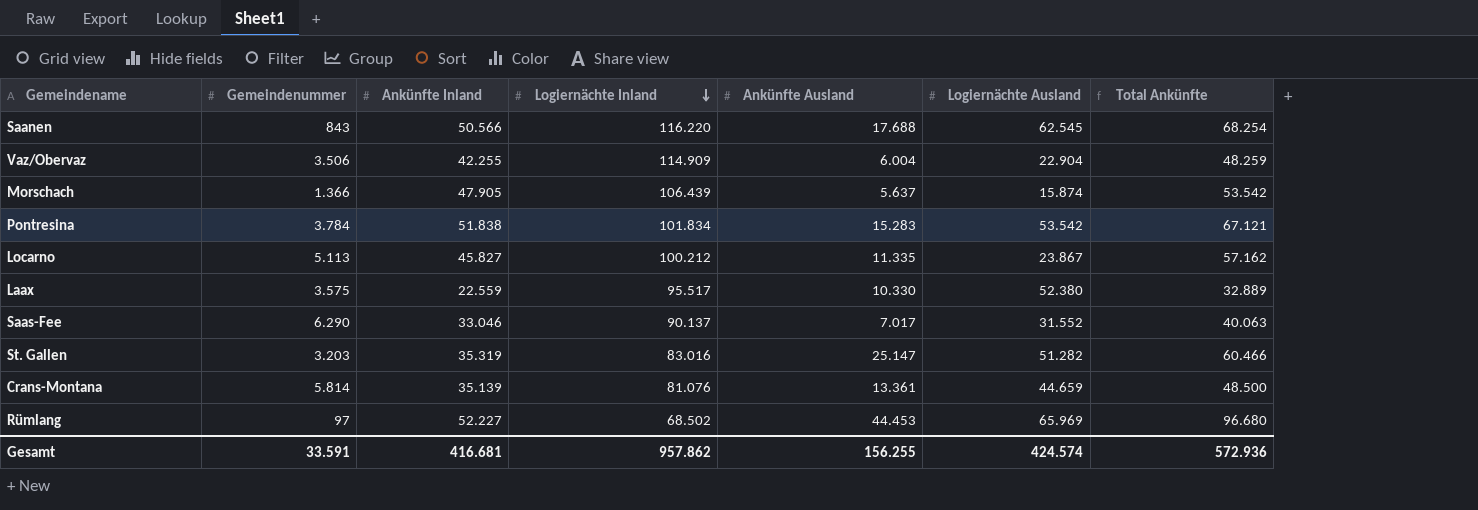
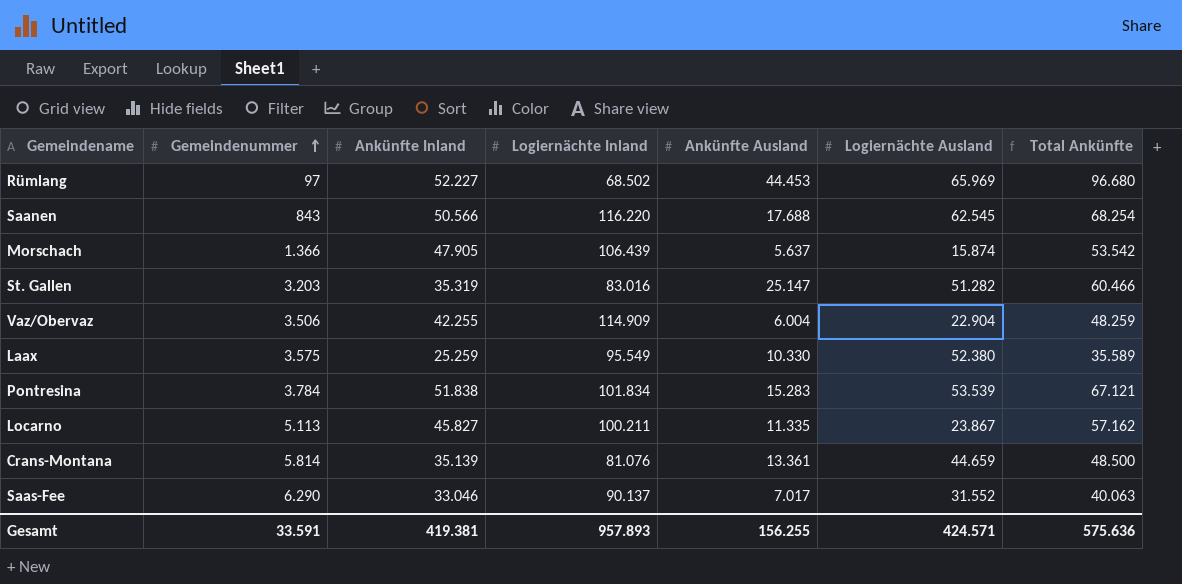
row order: Logiernächte Inland descending -> Gemeindenummer ascending
Laax | Ankünfte Inland: 22.559 -> 25.259
Laax | Logiernächte Inland: 95.517 -> 95.549
Laax | Total Ankünfte: 32.889 -> 35.589
Pontresina | Logiernächte Ausland: 53.542 -> 53.539
Locarno | Logiernächte Inland: 100.212 -> 100.211
Gesamt | Ankünfte Inland: 416.681 -> 419.381
Gesamt | Logiernächte Inland: 957.862 -> 957.893
Gesamt | Logiernächte Ausland: 424.574 -> 424.571
Gesamt | Total Ankünfte: 572.936 -> 575.636

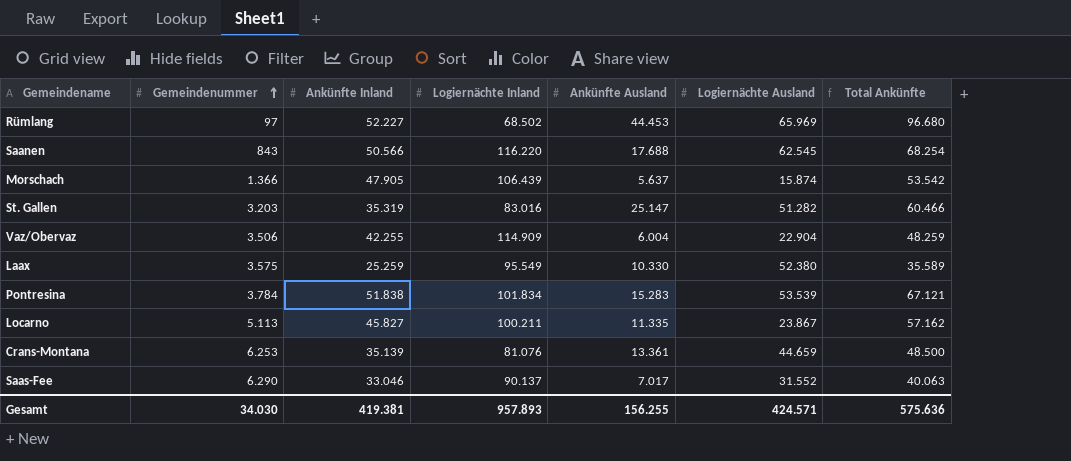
Crans-Montana | Gemeindenummer: 5.814 -> 6.253
Gesamt | Gemeindenummer: 33.591 -> 34.030

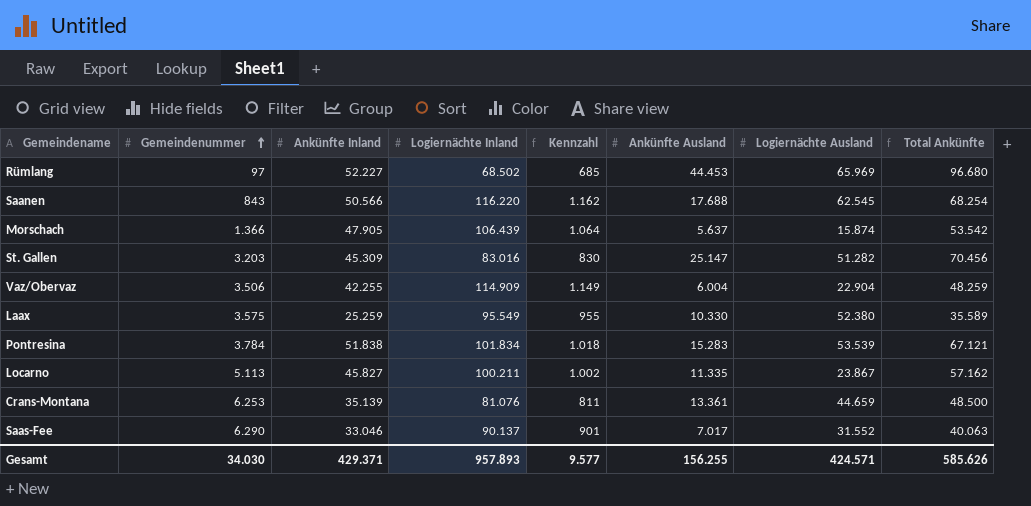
column Kennzahl | formula: none -> [Logiernächte Inland] * 0,01
St. Gallen | Ankünfte Inland: 35.319 -> 45.309
St. Gallen | Total Ankünfte: 60.466 -> 70.456
Gesamt | Ankünfte Inland: 419.381 -> 429.371
Gesamt | Total Ankünfte: 575.636 -> 585.626

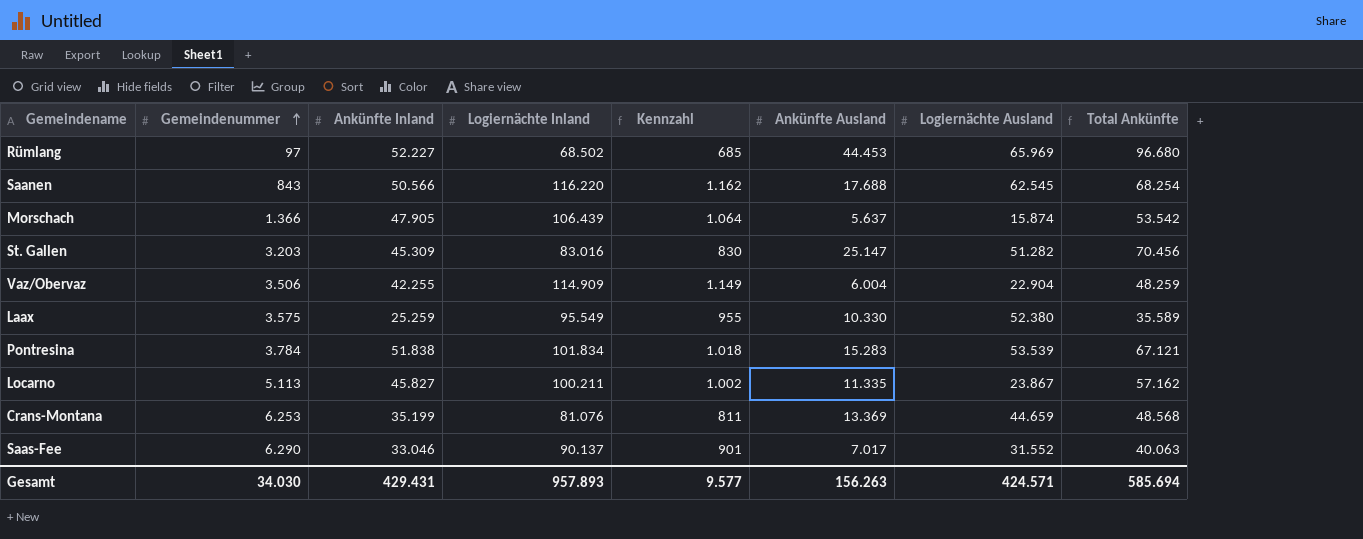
Crans-Montana | Ankünfte Inland: 35.139 -> 35.199
Crans-Montana | Ankünfte Ausland: 13.361 -> 13.369
Crans-Montana | Total Ankünfte: 48.500 -> 48.568
Gesamt | Ankünfte Inland: 429.371 -> 429.431
Gesamt | Ankünfte Ausland: 156.255 -> 156.263
Gesamt | Total Ankünfte: 585.626 -> 585.694

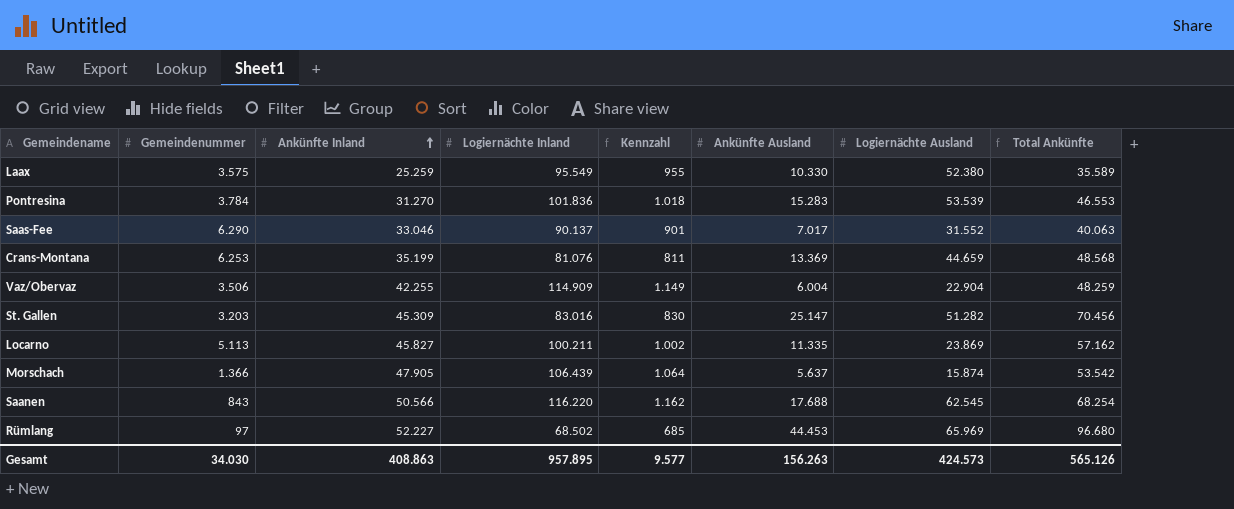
row order: Gemeindenummer ascending -> Ankünfte Inland ascending
Pontresina | Ankünfte Inland: 51.838 -> 31.270
Pontresina | Logiernächte Inland: 101.834 -> 101.836
Pontresina | Total Ankünfte: 67.121 -> 46.553
Locarno | Logiernächte Ausland: 23.867 -> 23.869
Gesamt | Ankünfte Inland: 429.431 -> 408.863
Gesamt | Logiernächte Inland: 957.893 -> 957.895
Gesamt | Logiernächte Ausland: 424.571 -> 424.573
Gesamt | Total Ankünfte: 585.694 -> 565.126

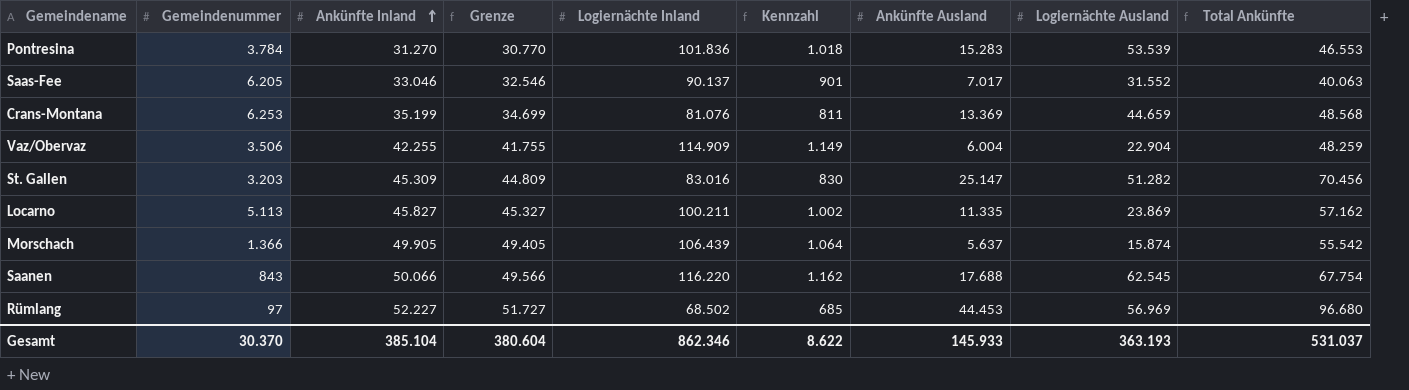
column Grenze | formula: none -> [Ankünfte Inland] - 500
row Laax: 3.575 | 25.259 | 95.549 | 955 | 10.330 | 52.380 | 35.589 -> none
Saas-Fee | Gemeindenummer: 6.290 -> 6.205
Morschach | Ankünfte Inland: 47.905 -> 49.905
Morschach | Total Ankünfte: 53.542 -> 55.542
Saanen | Ankünfte Inland: 50.566 -> 50.066
Saanen | Total Ankünfte: 68.254 -> 67.754
Rümlang | Logiernächte Ausland: 65.969 -> 56.969
Gesamt | Gemeindenummer: 34.030 -> 30.370
Gesamt | Ankünfte Inland: 408.863 -> 385.104
Gesamt | Logiernächte Inland: 957.895 -> 862.346
Gesamt | Kennzahl: 9.577 -> 8.622
Gesamt | Ankünfte Ausland: 156.263 -> 145.933
Gesamt | Logiernächte Ausland: 424.573 -> 363.193
Gesamt | Total Ankünfte: 565.126 -> 531.037

